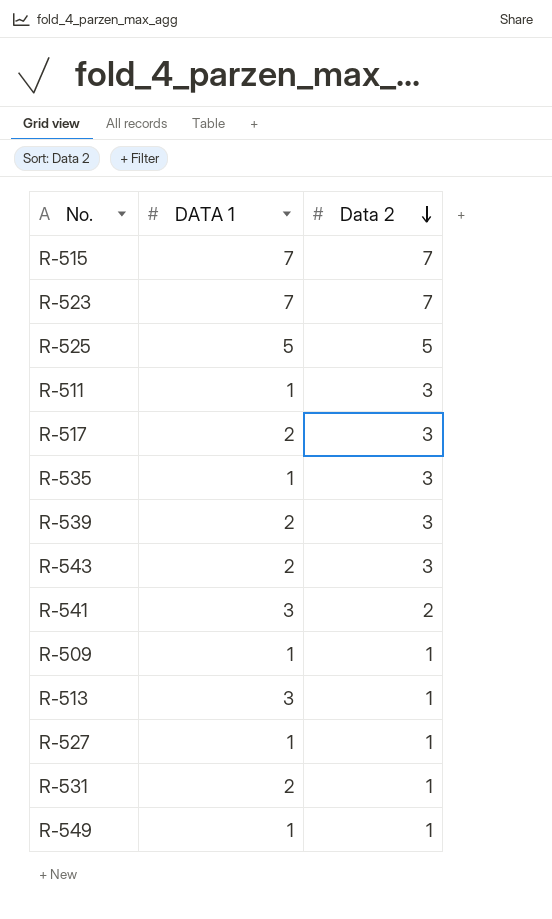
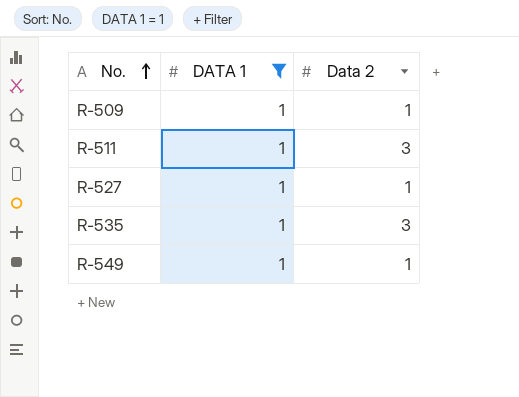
filter: none -> DATA 1 = 1
row order: Data 2 descending -> No. ascending

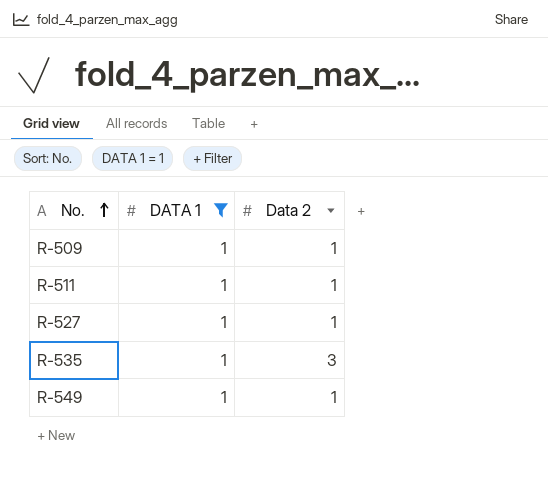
R-511 | Data 2: 3 -> 1

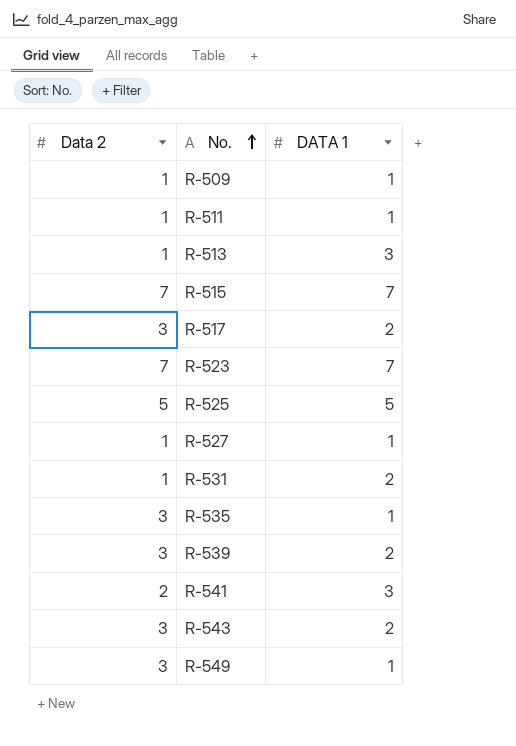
filter: DATA 1 = 1 -> none
column Data 2 | position: 3 -> 1
R-549 | Data 2: 1 -> 3

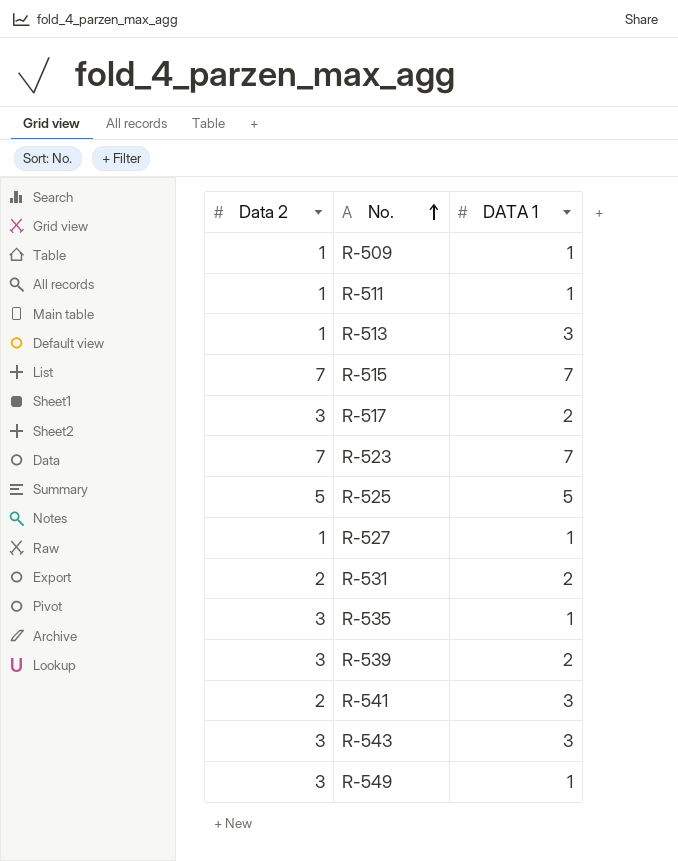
R-531 | Data 2: 1 -> 2
R-543 | DATA 1: 2 -> 3

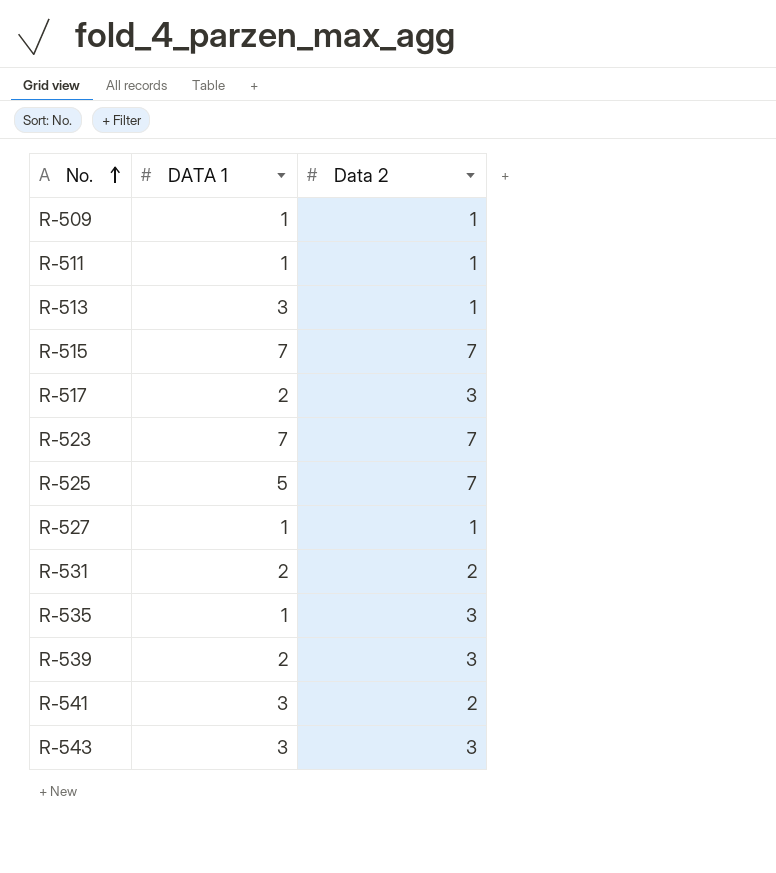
column Data 2 | position: 1 -> 3
row R-549: 3 | 1 -> none
R-525 | Data 2: 5 -> 7

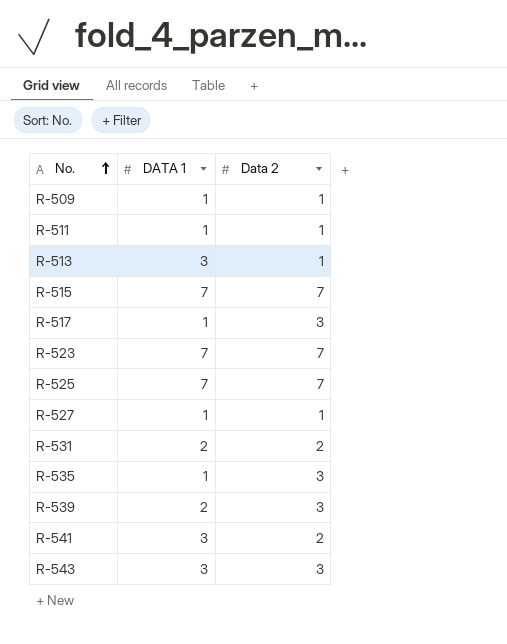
R-517 | DATA 1: 2 -> 1
R-525 | DATA 1: 5 -> 7

